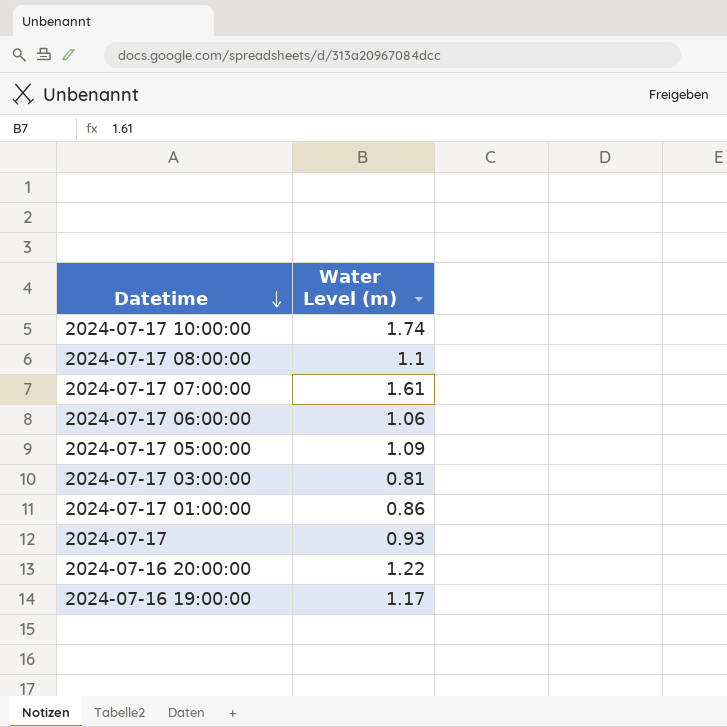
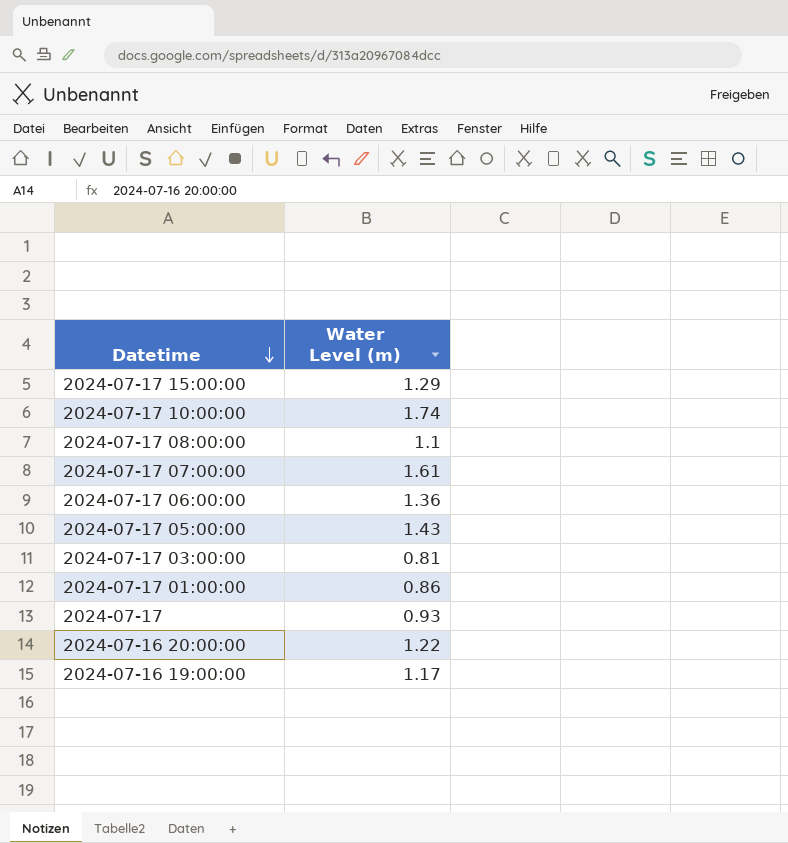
row 2024-07-17 15:00:00: none -> 1.29
2024-07-17 06:00:00 | Water Level (m): 1.06 -> 1.36
2024-07-17 05:00:00 | Water Level (m): 1.09 -> 1.43

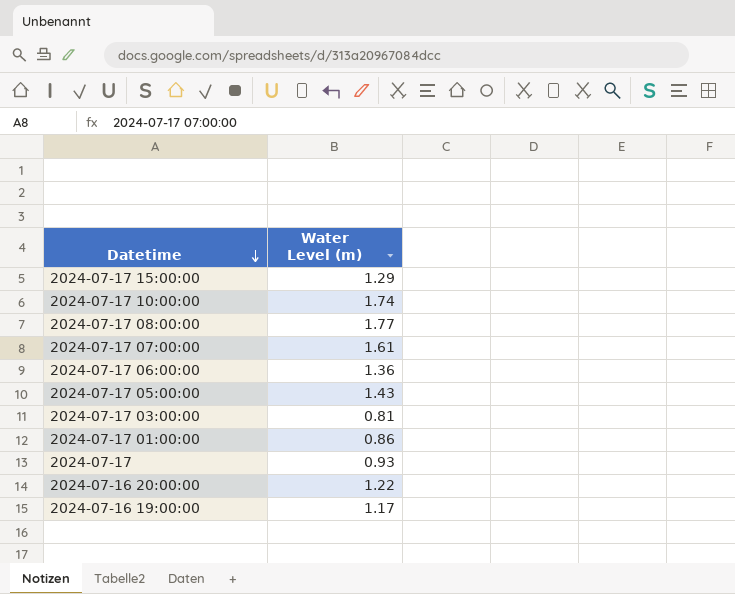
2024-07-17 08:00:00 | Water Level (m): 1.1 -> 1.77

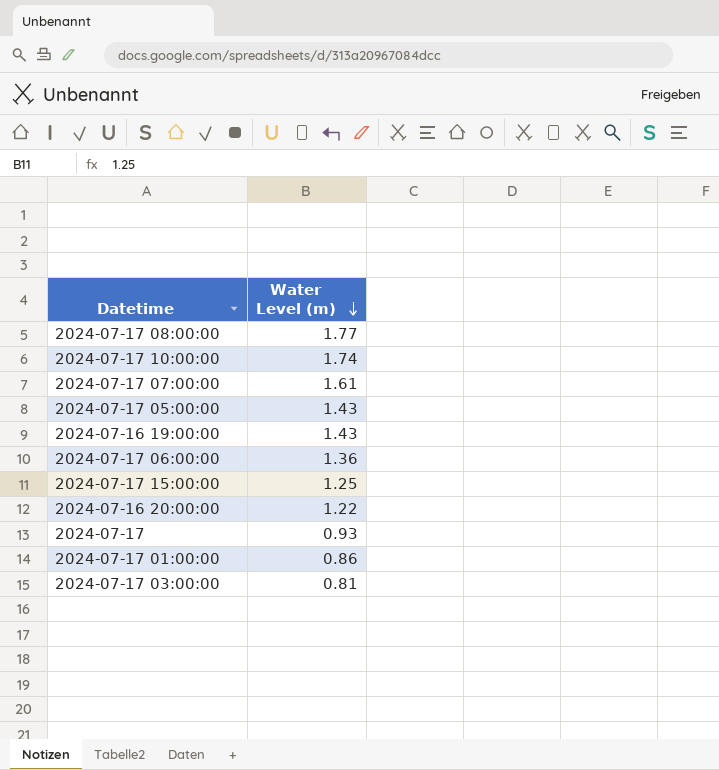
row order: Datetime descending -> Water Level (m) descending
2024-07-16 19:00:00 | Water Level (m): 1.17 -> 1.43
2024-07-17 15:00:00 | Water Level (m): 1.29 -> 1.25

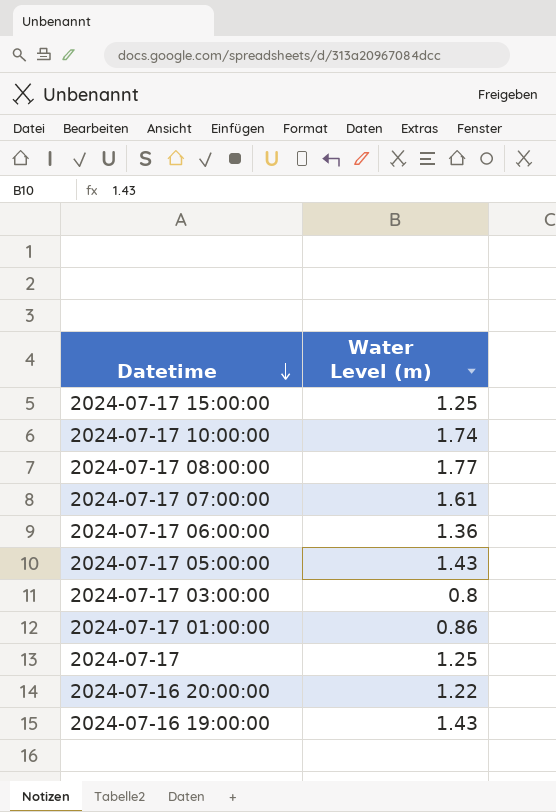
row order: Water Level (m) descending -> Datetime descending
2024-07-17 03:00:00 | Water Level (m): 0.81 -> 0.8
2024-07-17 | Water Level (m): 0.93 -> 1.25

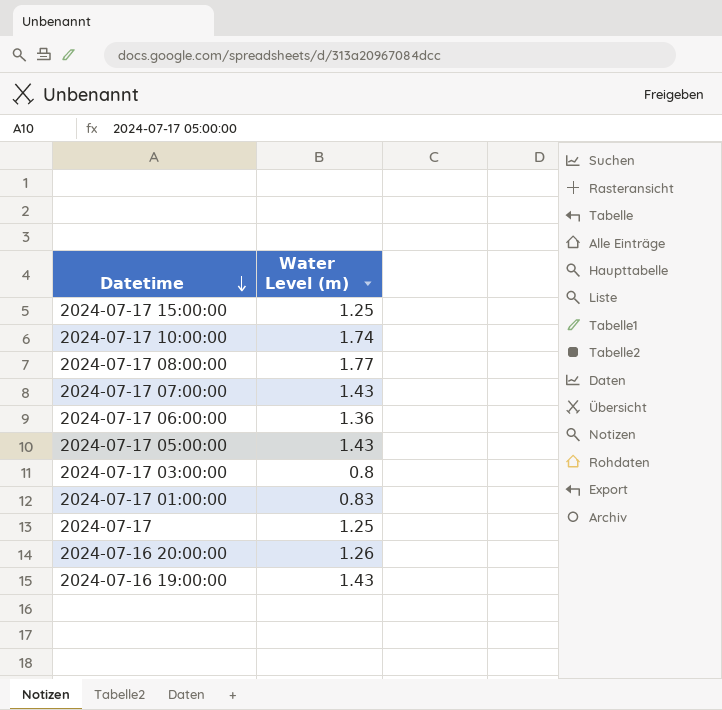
2024-07-17 07:00:00 | Water Level (m): 1.61 -> 1.43
2024-07-17 01:00:00 | Water Level (m): 0.86 -> 0.83
2024-07-16 20:00:00 | Water Level (m): 1.22 -> 1.26

